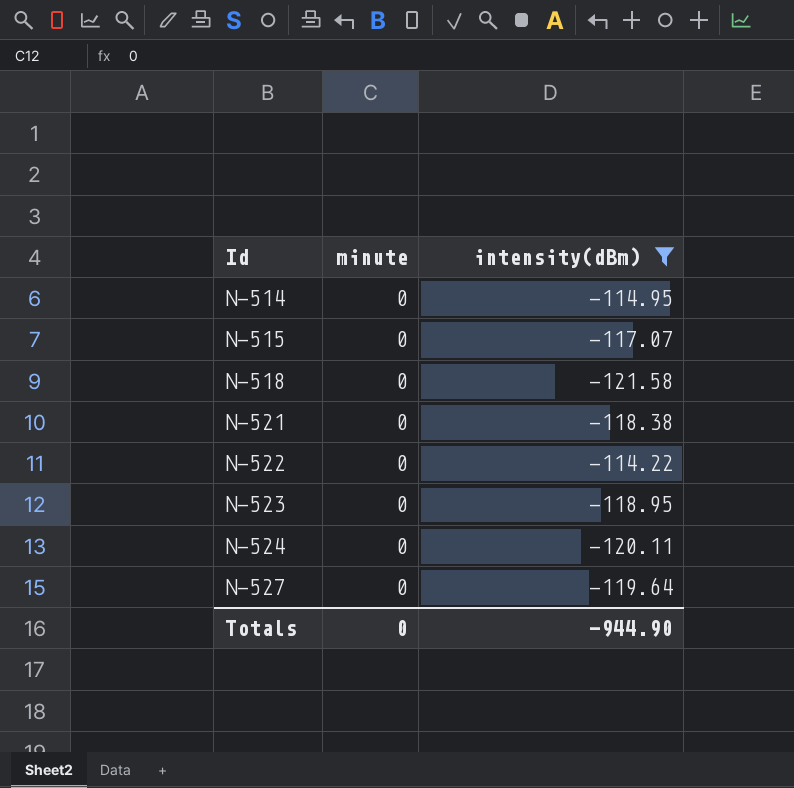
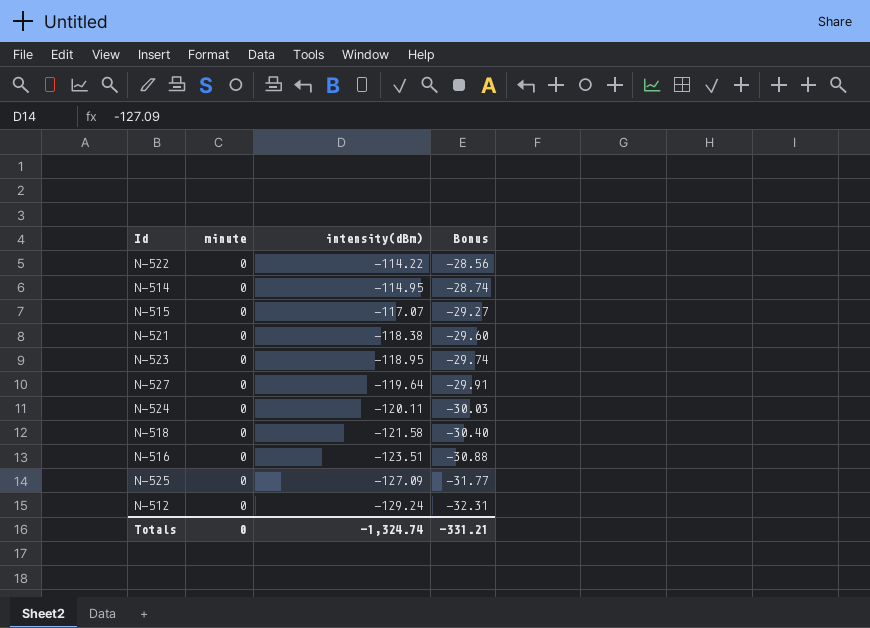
filter: intensity(dBm) >= -121.58 -> none
row order: Id ascending -> intensity(dBm) descending
column Bonus | formula: none -> [intensity(dBm)] * 0.25
Totals | intensity(dBm): -944.90 -> -1,324.74

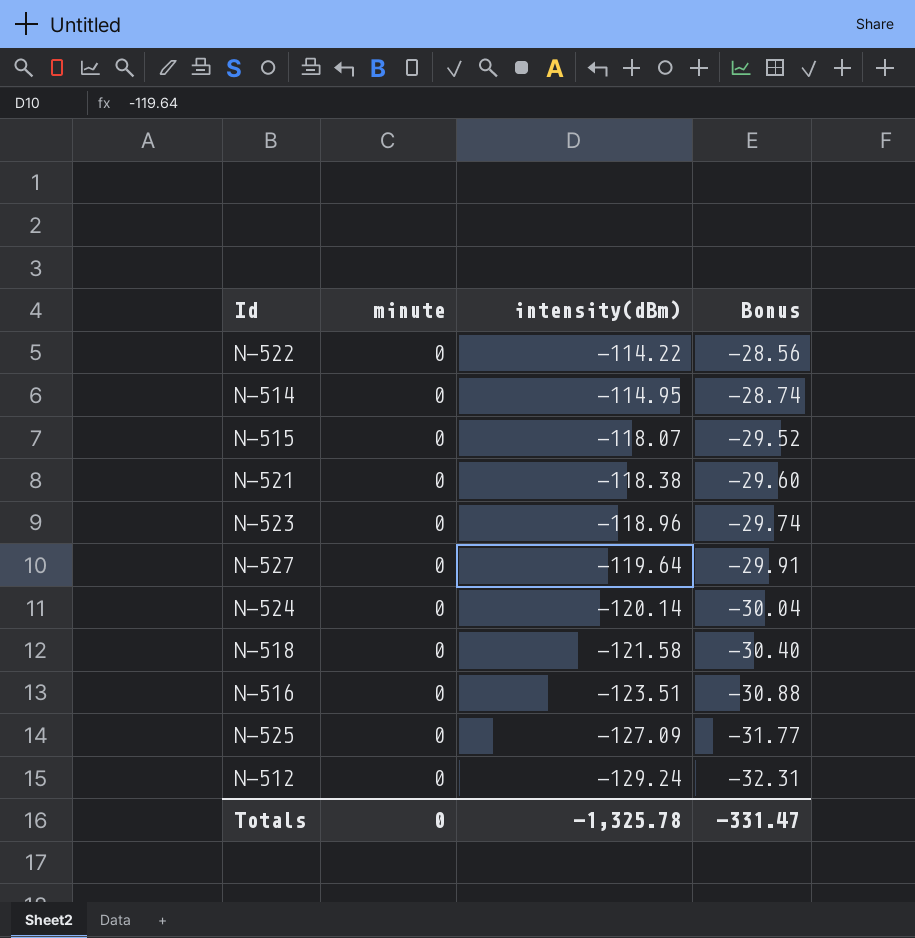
N-515 | intensity(dBm): -117.07 -> -118.07
N-515 | Bonus: -29.27 -> -29.52
N-523 | intensity(dBm): -118.95 -> -118.96
N-524 | intensity(dBm): -120.11 -> -120.14
N-524 | Bonus: -30.03 -> -30.04
Totals | intensity(dBm): -1,324.74 -> -1,325.78
Totals | Bonus: -331.21 -> -331.47

